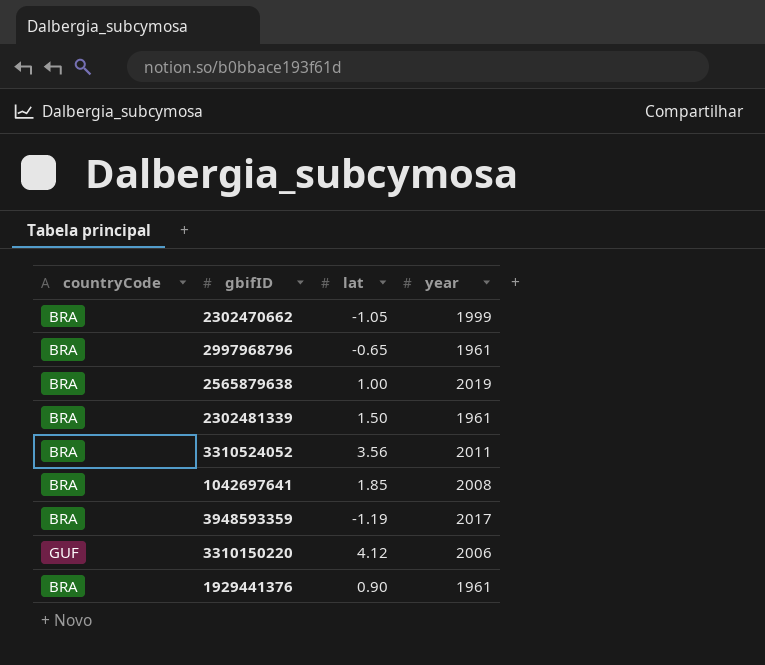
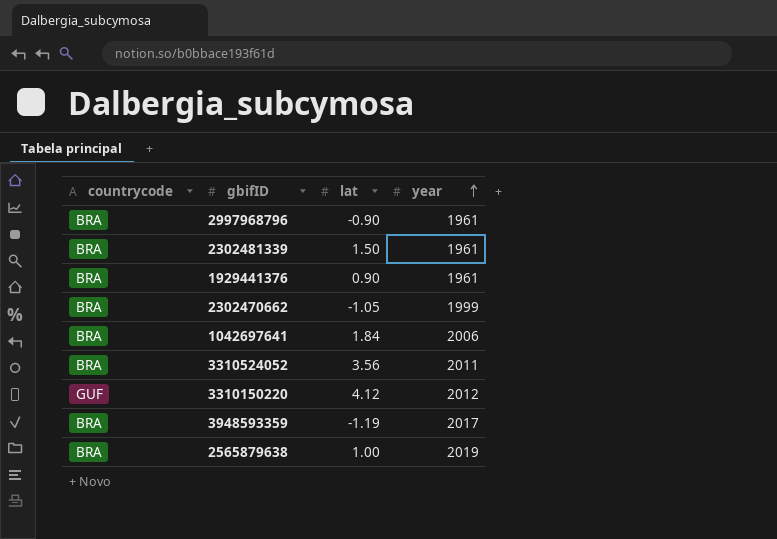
row order: none -> year ascending
column name: countryCode -> countrycode
2997968796 | lat: -0.65 -> -0.90
1042697641 | lat: 1.85 -> 1.84
1042697641 | year: 2008 -> 2006
3310150220 | year: 2006 -> 2012

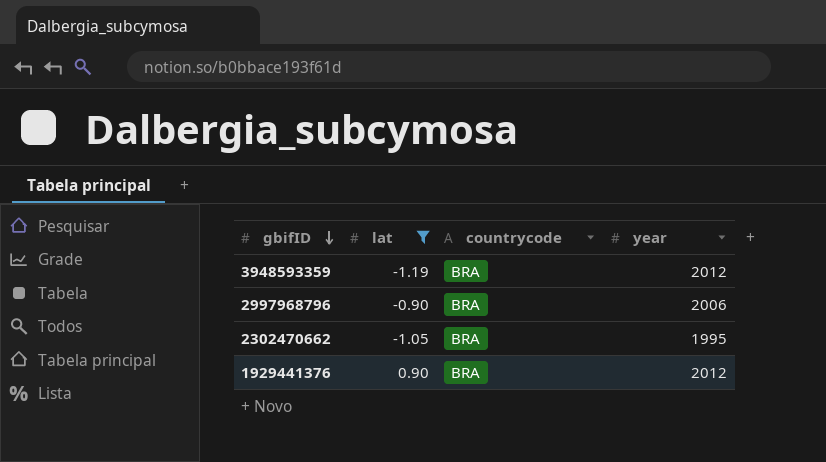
filter: none -> lat <= 0.90
row order: year ascending -> gbifID descending
column countrycode | position: 1 -> 3
3948593359 | year: 2017 -> 2012
2997968796 | year: 1961 -> 2006
2302470662 | year: 1999 -> 1995
1929441376 | year: 1961 -> 2012

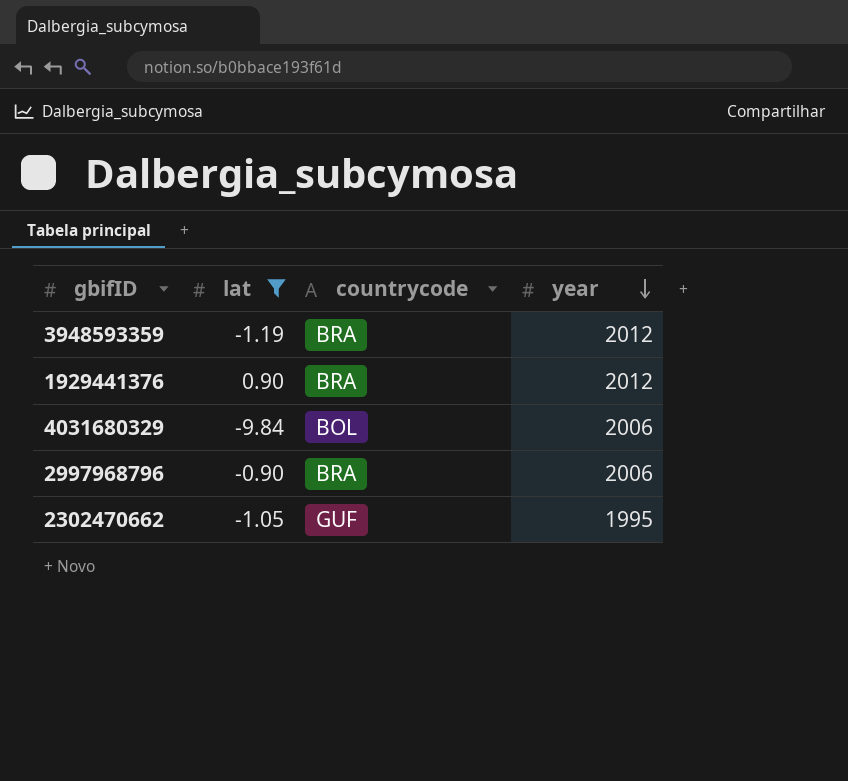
row order: gbifID descending -> year descending
row 4031680329: none -> -9.84 | BOL | 2006
2302470662 | countrycode: BRA -> GUF

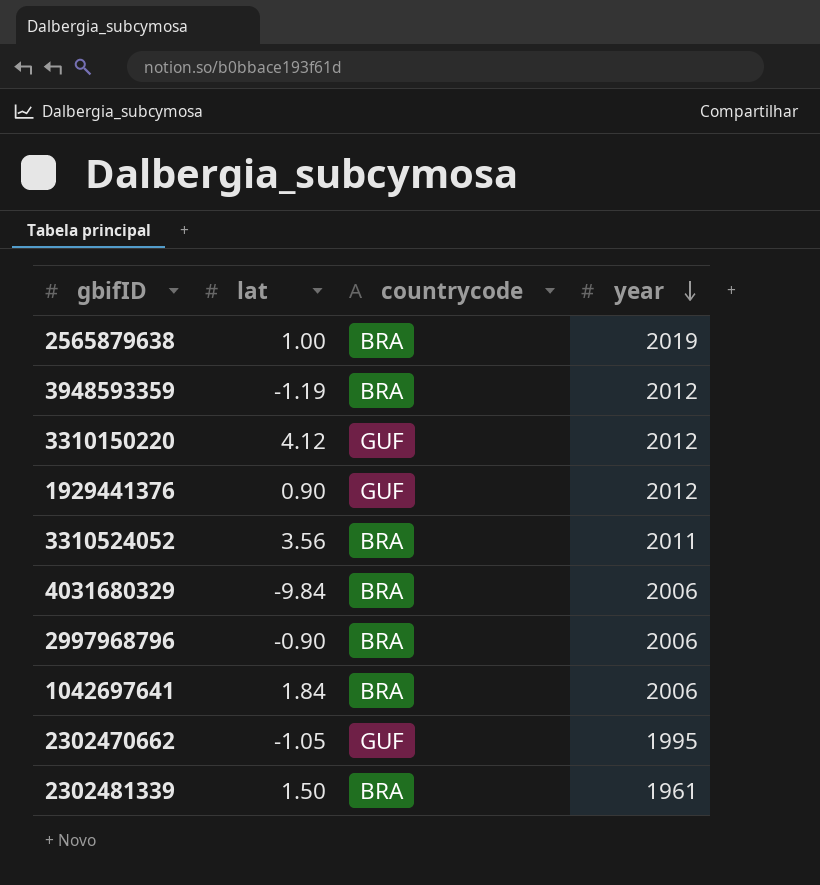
filter: lat <= 0.90 -> none
1929441376 | countrycode: BRA -> GUF
4031680329 | countrycode: BOL -> BRA

